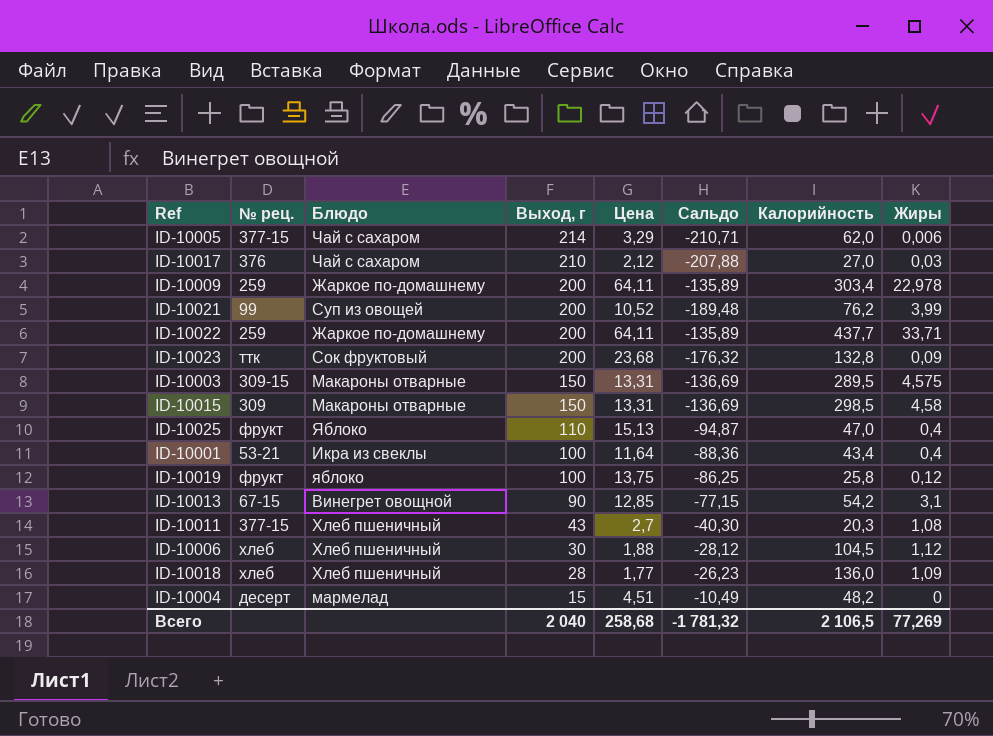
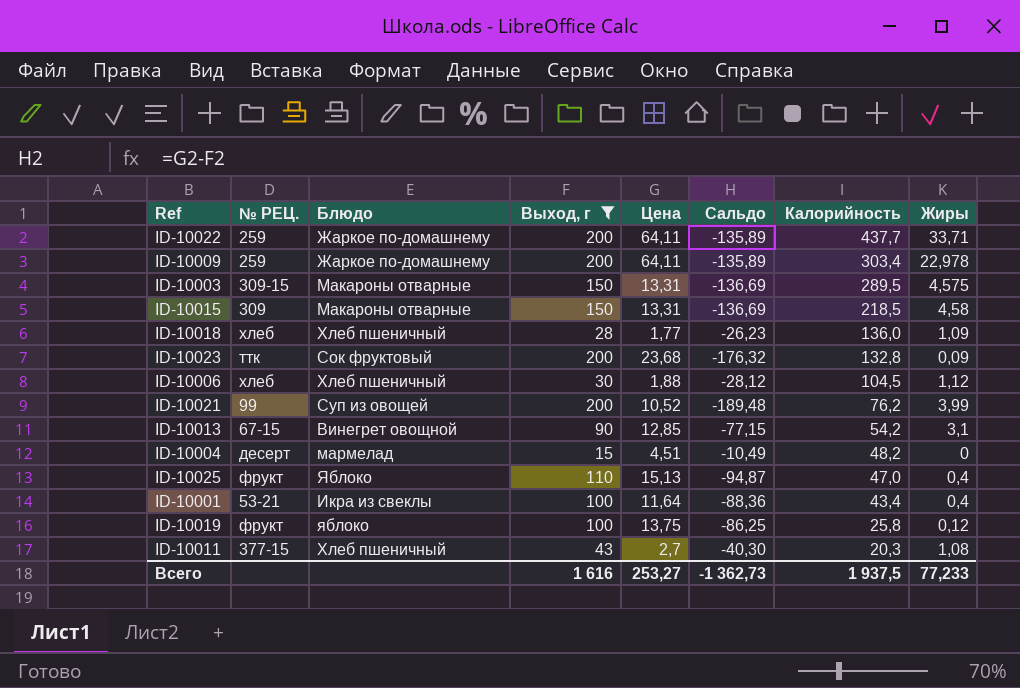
filter: none -> Выход, г <= 200
row order: Выход, г descending -> Калорийность descending
column name: № рец. -> № РЕЦ.
ID-10015 | Калорийность: 298,5 -> 218,5
Всего | Выход, г: 2 040 -> 1 616
Всего | Цена: 258,68 -> 253,27
Всего | Сальдо: -1 781,32 -> -1 362,73
Всего | Калорийность: 2 106,5 -> 1 937,5
Всего | Жиры: 77,269 -> 77,233

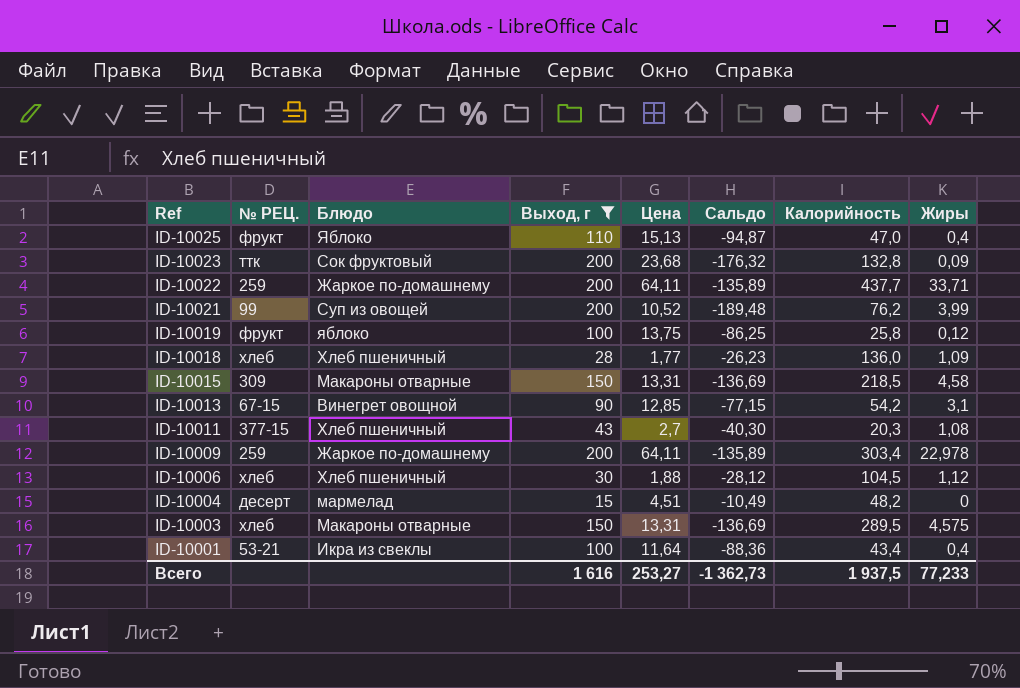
row order: Калорийность descending -> Ref descending
ID-10003 | № РЕЦ.: 309-15 -> хлеб

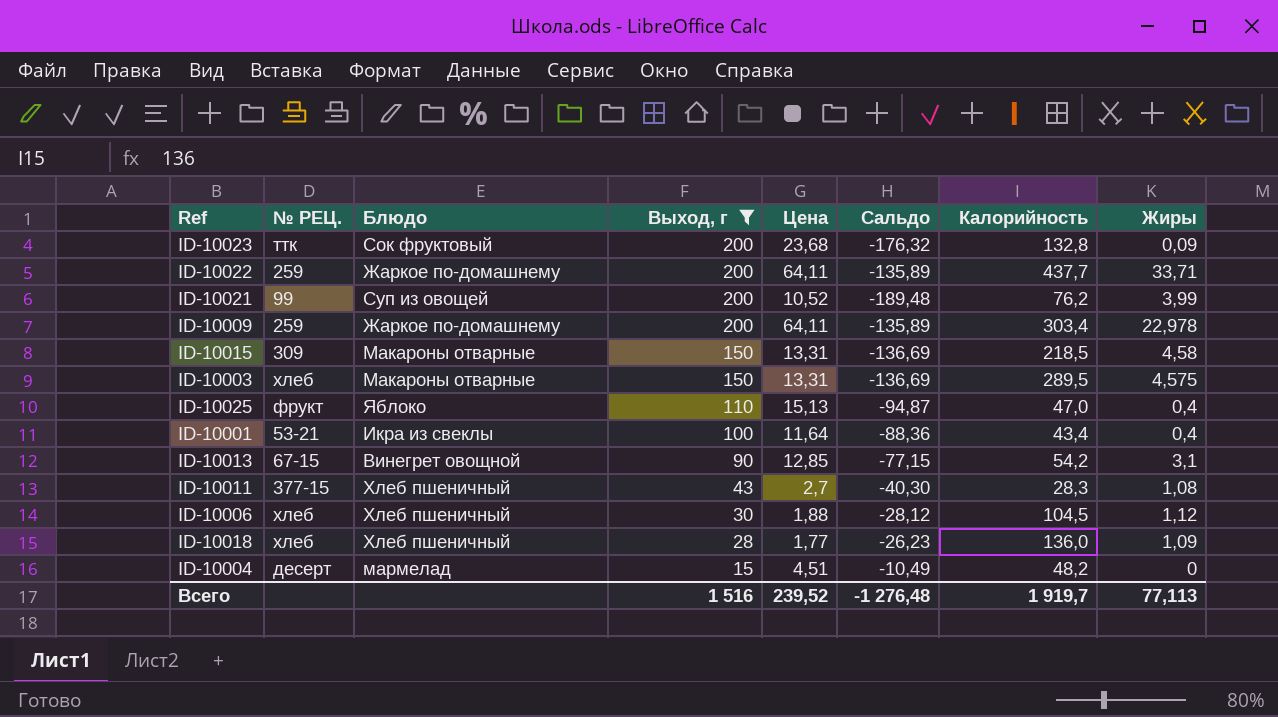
row order: Ref descending -> Выход, г descending
row ID-10019: фрукт | яблоко | 100 | 13,75 | -86,25 | 25,8 | 0,12 -> none
ID-10011 | Калорийность: 20,3 -> 28,3
Всего | Выход, г: 1 616 -> 1 516
Всего | Цена: 253,27 -> 239,52
Всего | Сальдо: -1 362,73 -> -1 276,48
Всего | Калорийность: 1 937,5 -> 1 919,7
Всего | Жиры: 77,233 -> 77,113

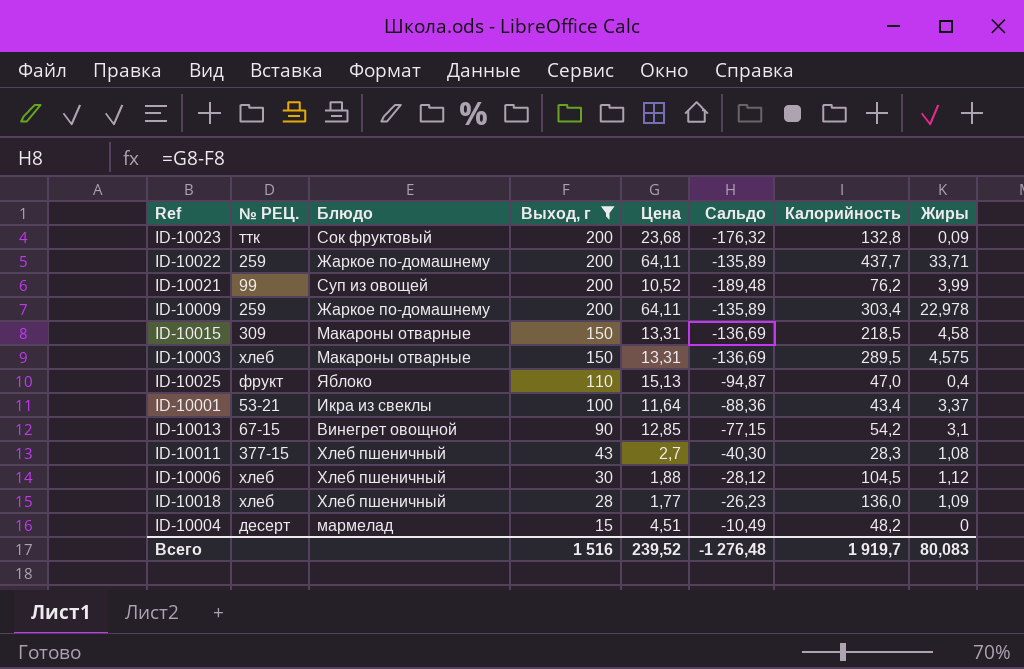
ID-10001 | Жиры: 0,4 -> 3,37
Всего | Жиры: 77,113 -> 80,083

